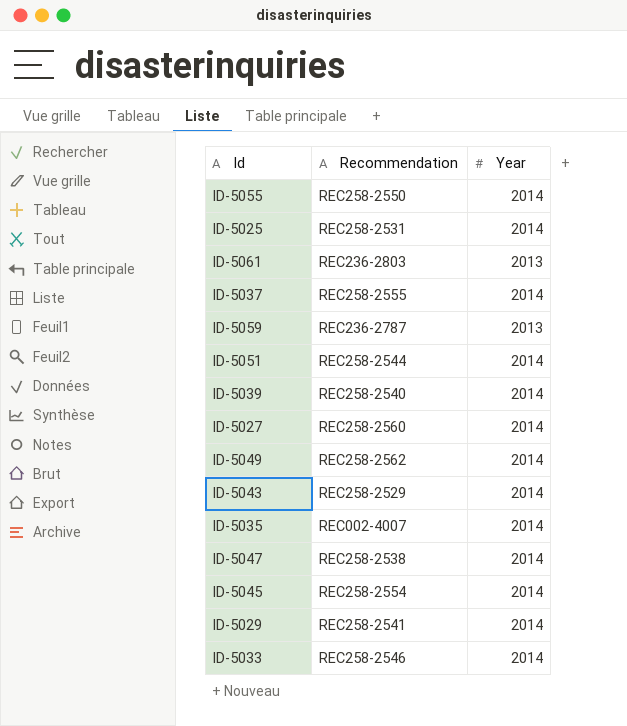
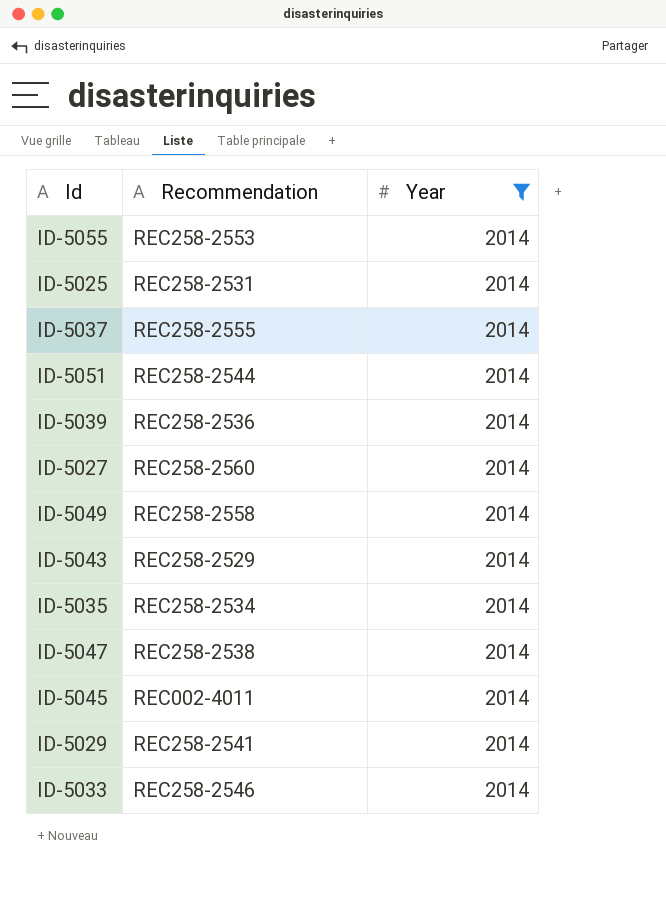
filter: none -> Year = 2014
ID-5055 | Recommendation: REC258-2550 -> REC258-2553
ID-5039 | Recommendation: REC258-2540 -> REC258-2536
ID-5049 | Recommendation: REC258-2562 -> REC258-2558
ID-5035 | Recommendation: REC002-4007 -> REC258-2534
ID-5045 | Recommendation: REC258-2554 -> REC002-4011

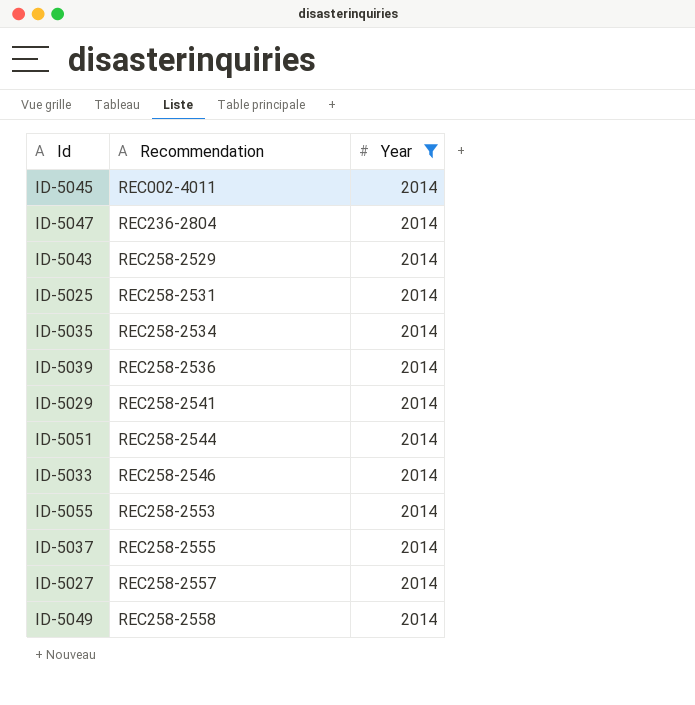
row order: none -> Recommendation ascending
ID-5047 | Recommendation: REC258-2538 -> REC236-2804
ID-5027 | Recommendation: REC258-2560 -> REC258-2557

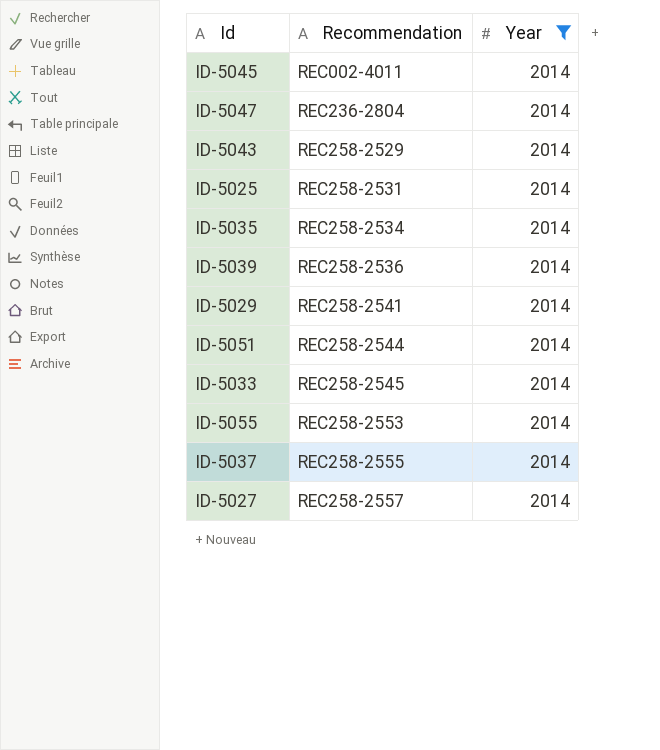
row ID-5049: REC258-2558 | 2014 -> none
ID-5033 | Recommendation: REC258-2546 -> REC258-2545

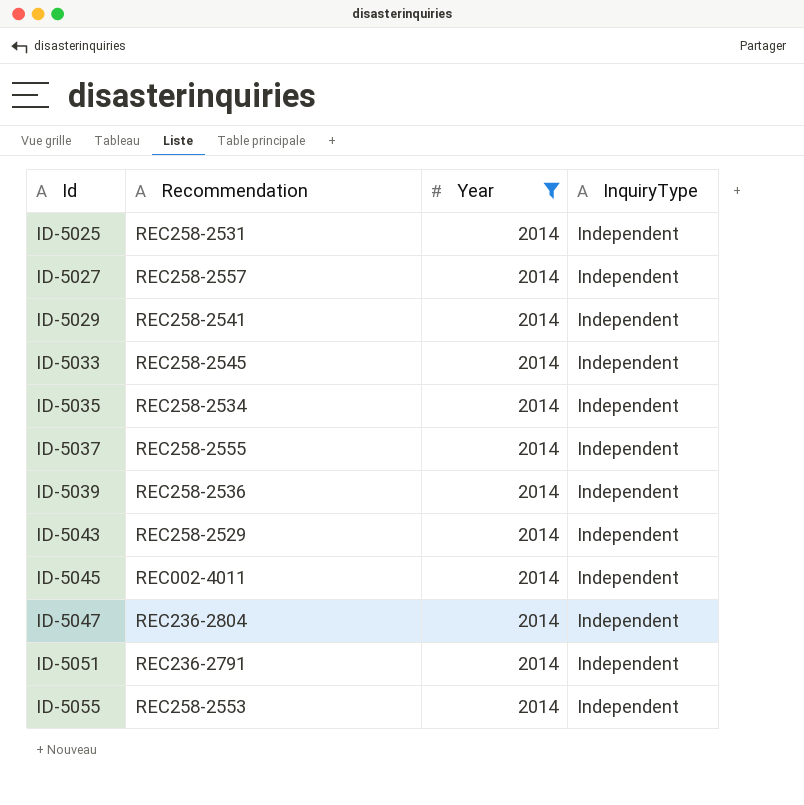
row order: Recommendation ascending -> Id ascending
column InquiryType | position: none -> 4
ID-5051 | Recommendation: REC258-2544 -> REC236-2791

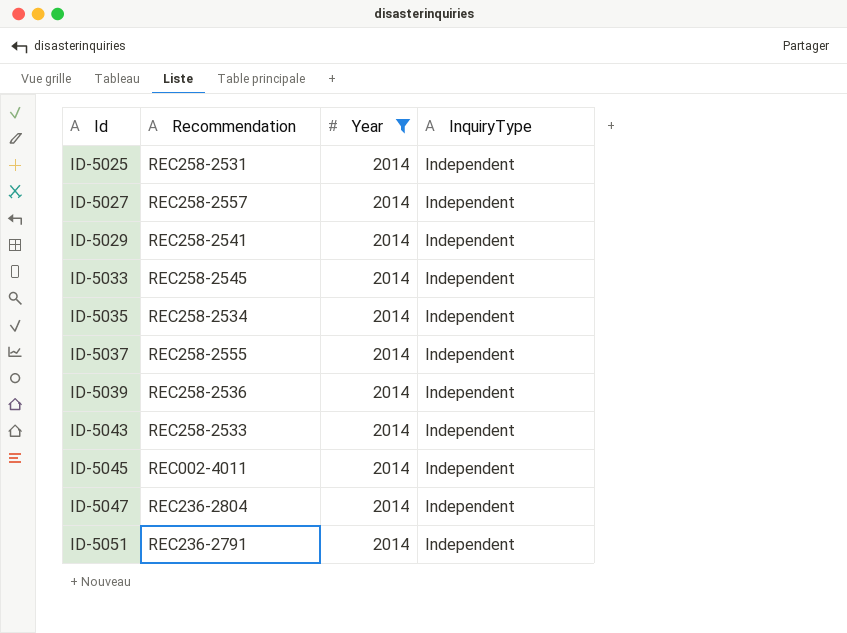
row ID-5055: REC258-2553 | 2014 | Independent -> none
ID-5043 | Recommendation: REC258-2529 -> REC258-2533

